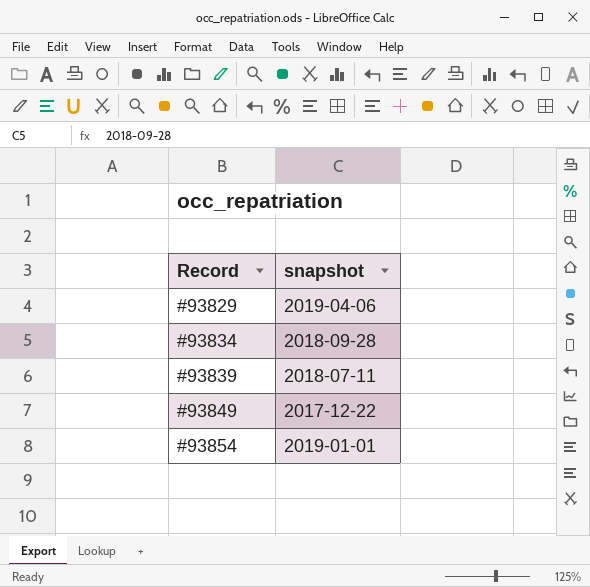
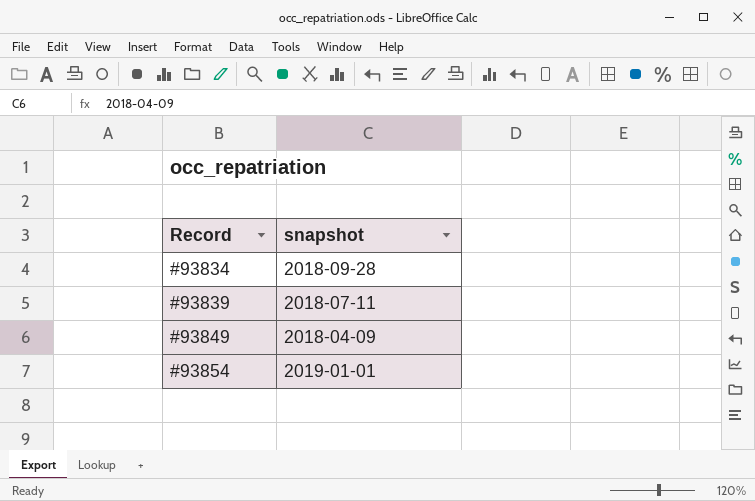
row #93829: 2019-04-06 -> none
#93849 | snapshot: 2017-12-22 -> 2018-04-09

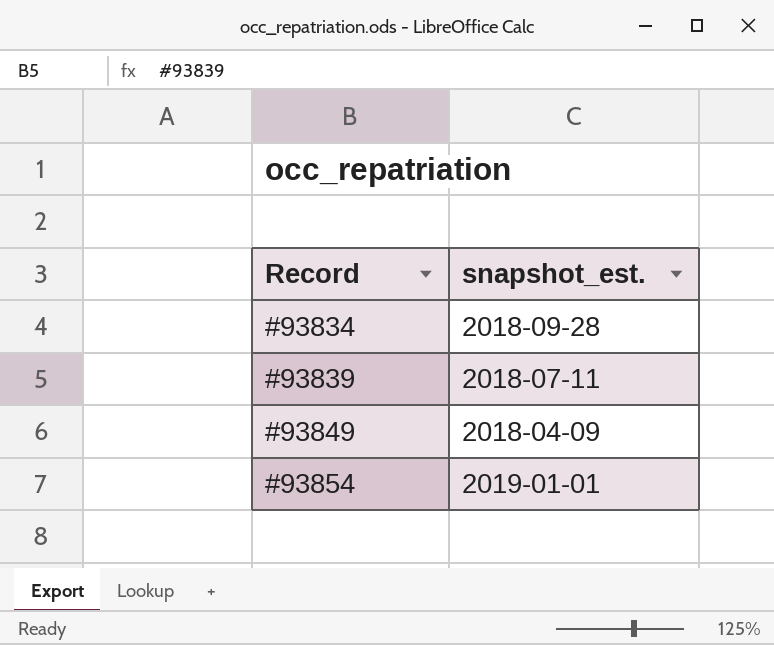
column name: snapshot -> snapshot_est.

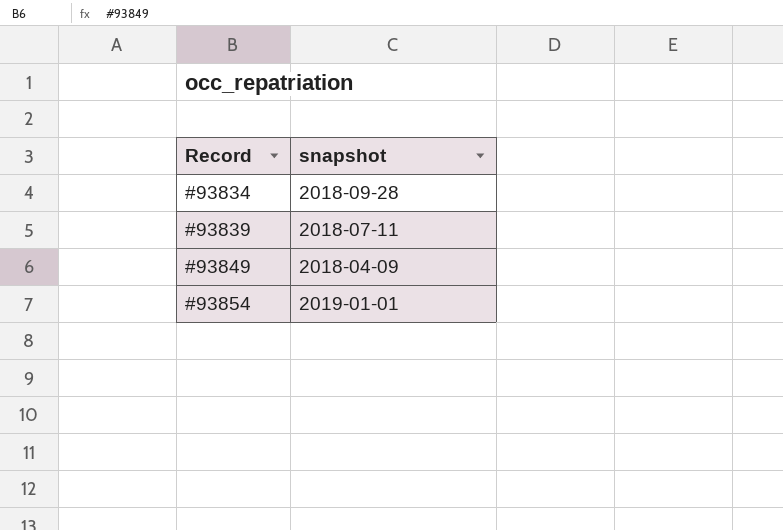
column name: snapshot_est. -> snapshot

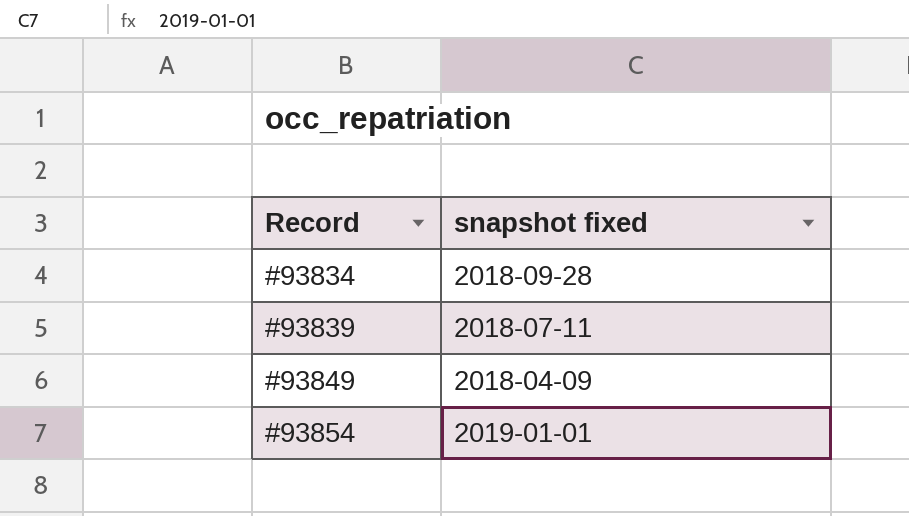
column name: snapshot -> snapshot fixed

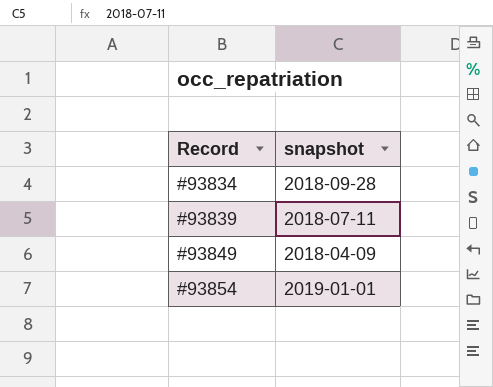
column name: snapshot fixed -> snapshot

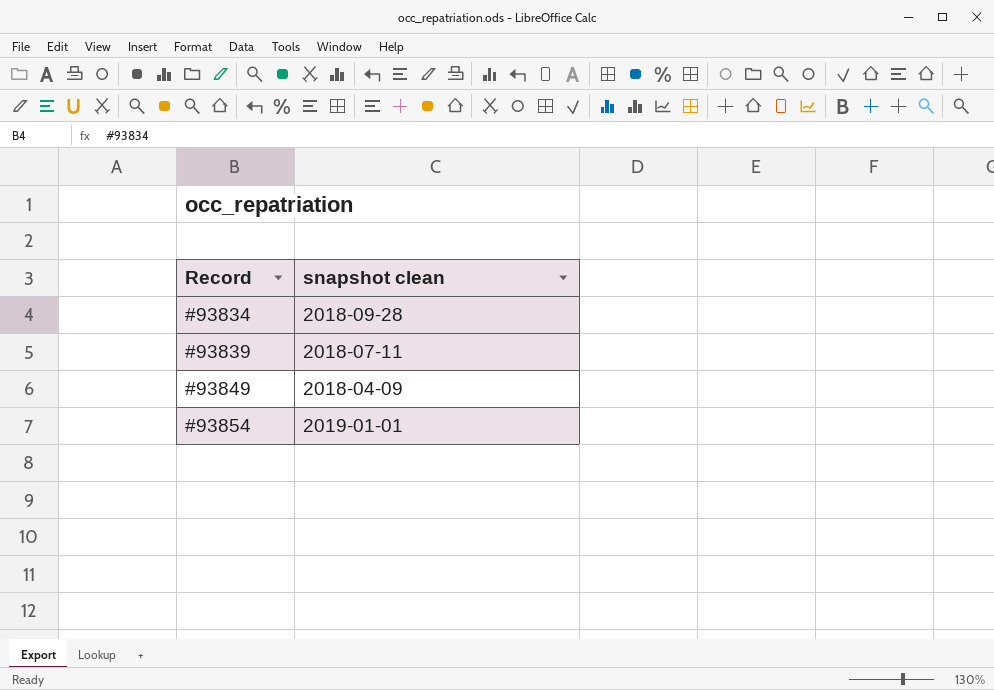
column name: snapshot -> snapshot clean

